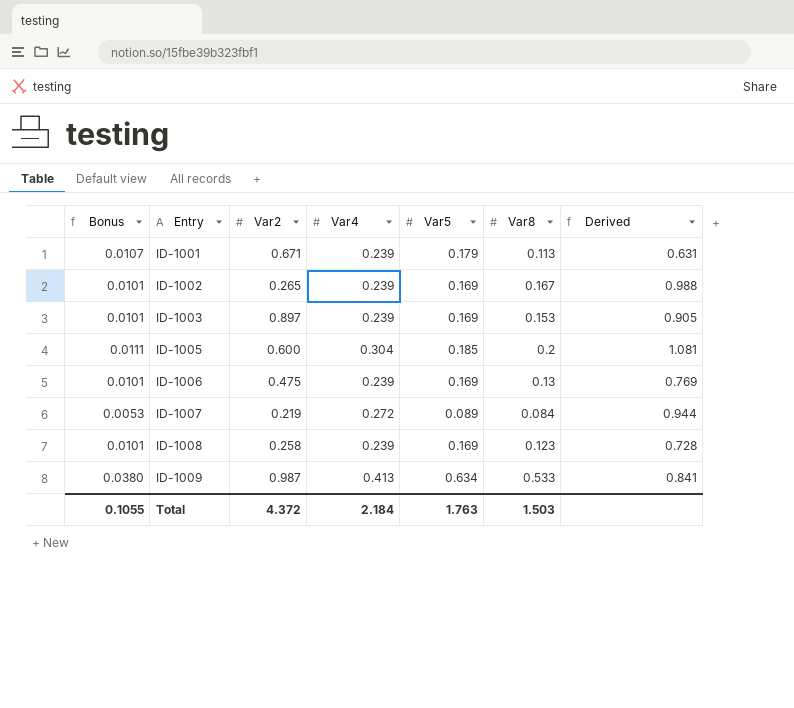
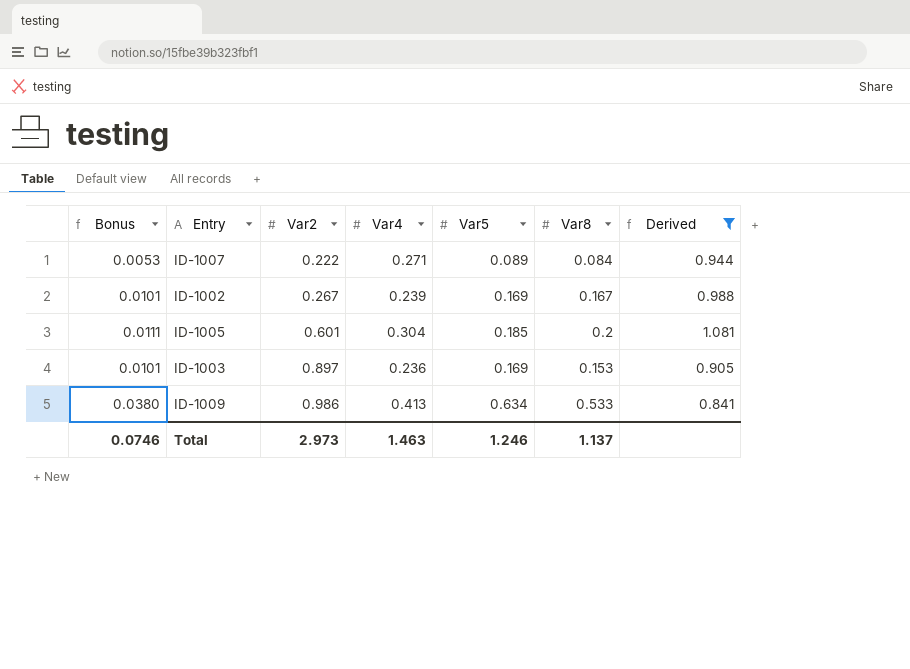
filter: none -> Derived >= 0.841
row order: Entry ascending -> Var2 ascending
ID-1007 | Var2: 0.219 -> 0.222
ID-1007 | Var4: 0.272 -> 0.271
ID-1002 | Var2: 0.265 -> 0.267
ID-1005 | Var2: 0.600 -> 0.601
ID-1003 | Var4: 0.239 -> 0.236
ID-1009 | Var2: 0.987 -> 0.986
Total | Bonus: 0.1055 -> 0.0746
Total | Var2: 4.372 -> 2.973
Total | Var4: 2.184 -> 1.463
Total | Var5: 1.763 -> 1.246
Total | Var8: 1.503 -> 1.137

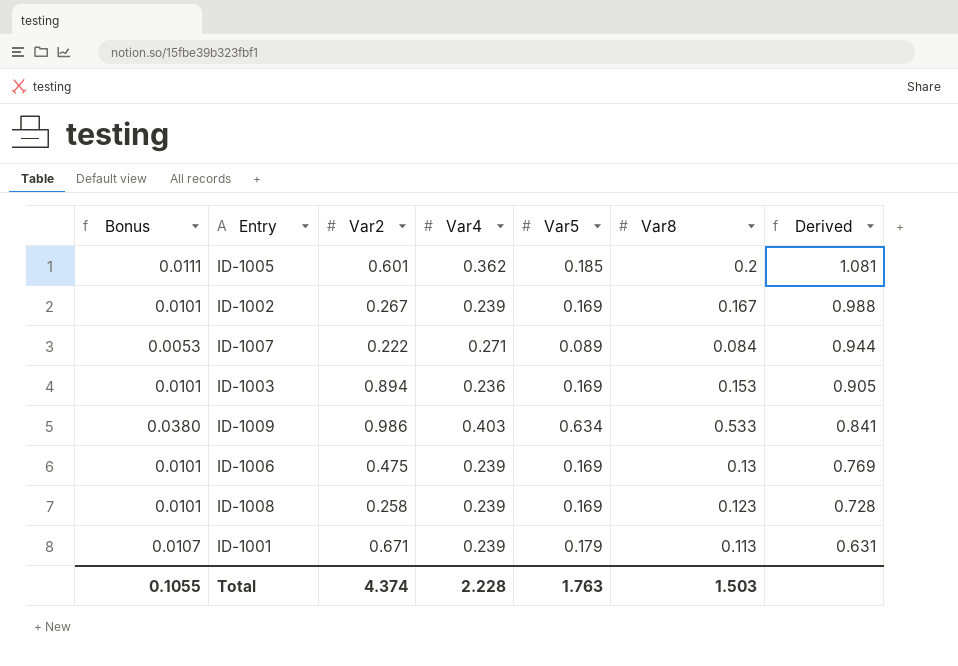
filter: Derived >= 0.841 -> none
row order: Var2 ascending -> Derived descending
ID-1005 | Var4: 0.304 -> 0.362
ID-1003 | Var2: 0.897 -> 0.894
ID-1009 | Var4: 0.413 -> 0.403
Total | Bonus: 0.0746 -> 0.1055
Total | Var2: 2.973 -> 4.374
Total | Var4: 1.463 -> 2.228
Total | Var5: 1.246 -> 1.763
Total | Var8: 1.137 -> 1.503

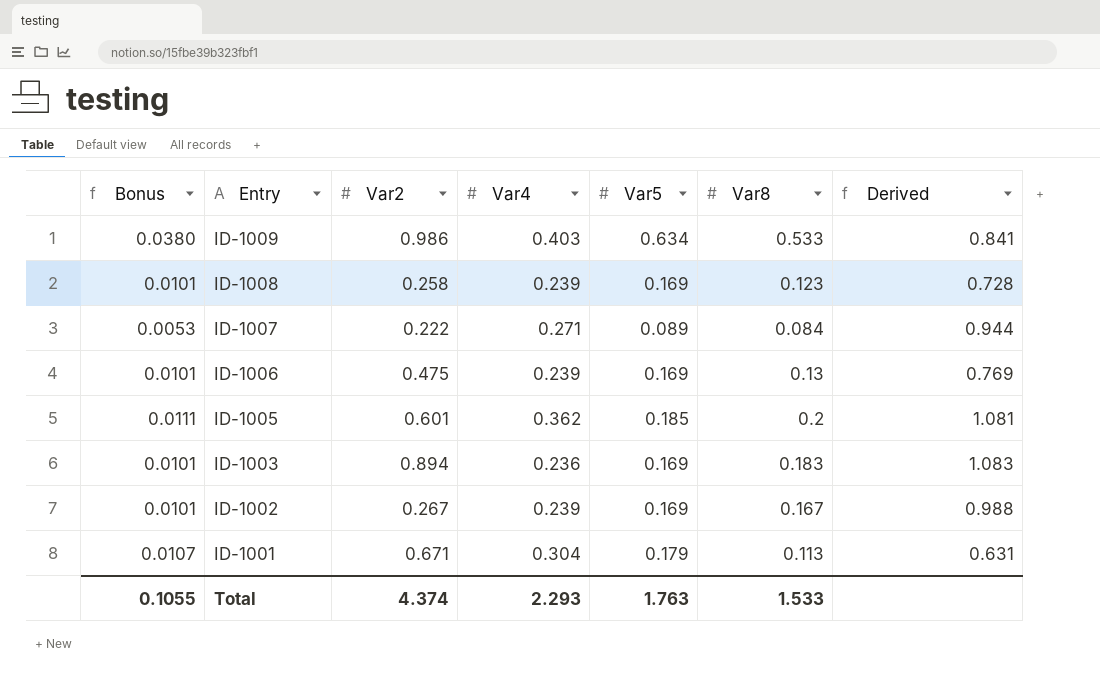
row order: Derived descending -> Entry descending
ID-1003 | Var8: 0.153 -> 0.183
ID-1003 | Derived: 0.905 -> 1.083
ID-1001 | Var4: 0.239 -> 0.304
Total | Var4: 2.228 -> 2.293
Total | Var8: 1.503 -> 1.533

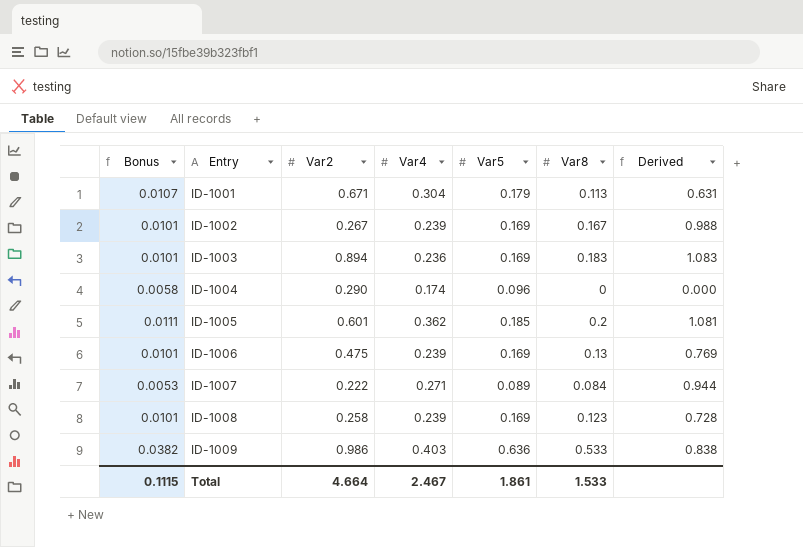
row order: Entry descending -> Entry ascending
row ID-1004: none -> 0.0058 | 0.290 | 0.174 | 0.096 | 0 | 0.000
ID-1009 | Bonus: 0.0380 -> 0.0382
ID-1009 | Var5: 0.634 -> 0.636
ID-1009 | Derived: 0.841 -> 0.838
Total | Bonus: 0.1055 -> 0.1115
Total | Var2: 4.374 -> 4.664
Total | Var4: 2.293 -> 2.467
Total | Var5: 1.763 -> 1.861

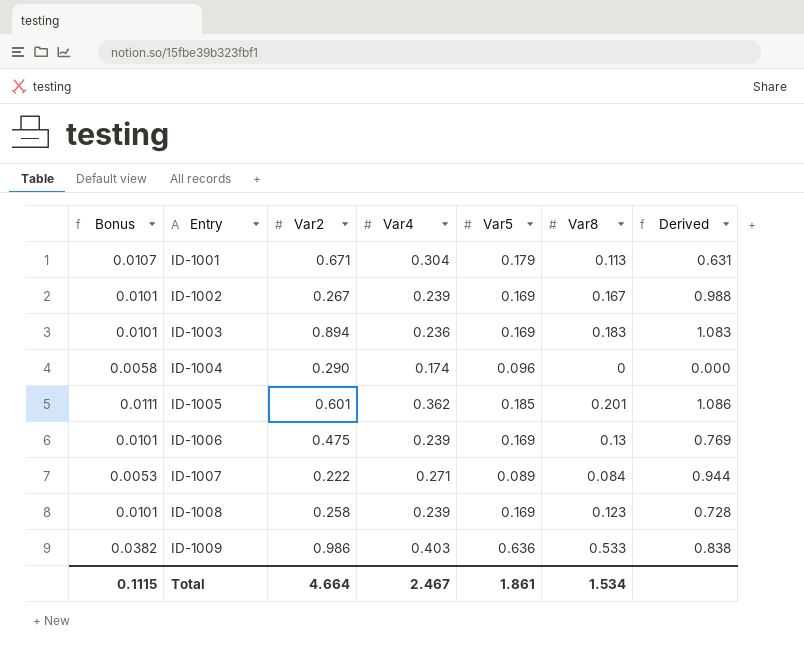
ID-1005 | Var8: 0.2 -> 0.201
ID-1005 | Derived: 1.081 -> 1.086
Total | Var8: 1.533 -> 1.534

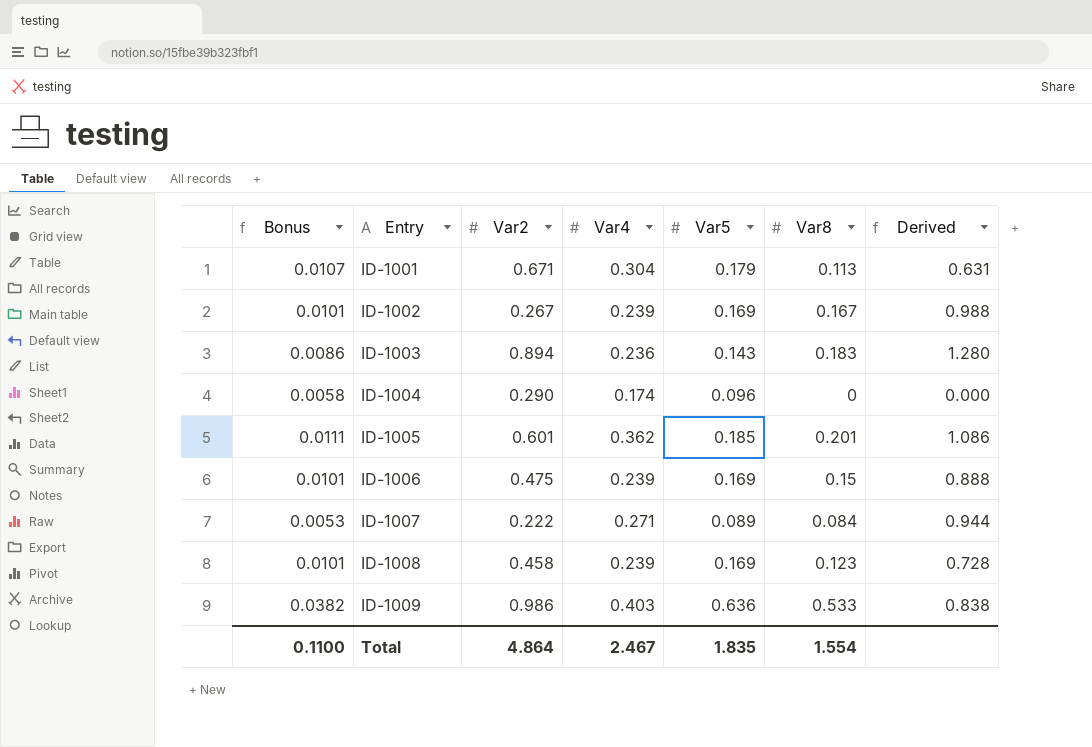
ID-1003 | Bonus: 0.0101 -> 0.0086
ID-1003 | Var5: 0.169 -> 0.143
ID-1003 | Derived: 1.083 -> 1.280
ID-1006 | Var8: 0.13 -> 0.15
ID-1006 | Derived: 0.769 -> 0.888
ID-1008 | Var2: 0.258 -> 0.458
Total | Bonus: 0.1115 -> 0.1100
Total | Var2: 4.664 -> 4.864
Total | Var5: 1.861 -> 1.835
Total | Var8: 1.534 -> 1.554

